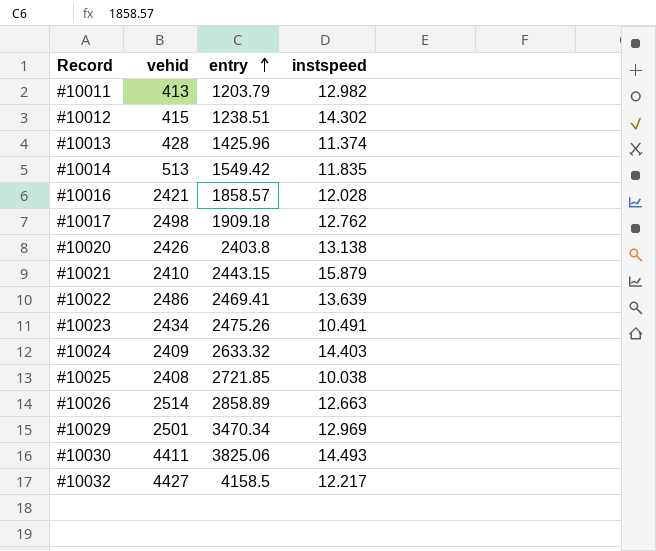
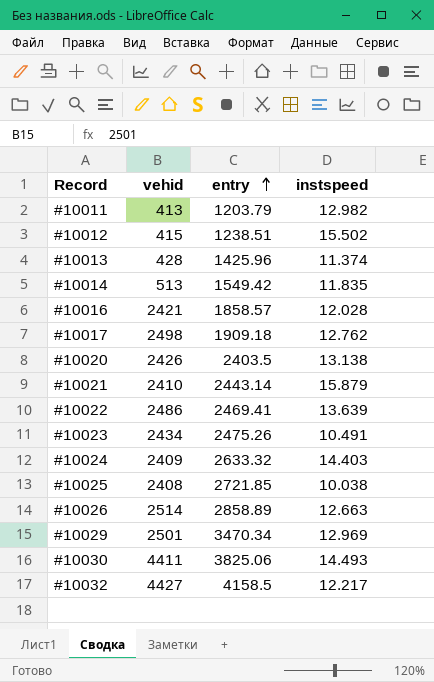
#10012 | instspeed: 14.302 -> 15.502
#10020 | entry: 2403.8 -> 2403.5
#10021 | entry: 2443.15 -> 2443.14

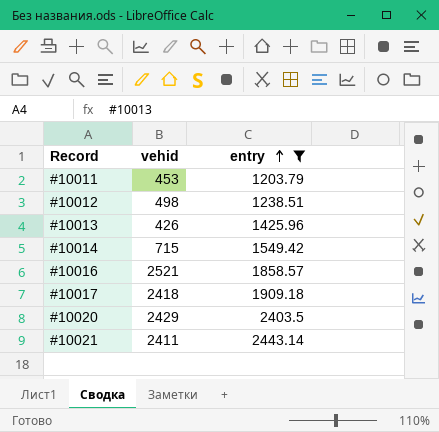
filter: none -> entry <= 2443.14
column instspeed | position: 4 -> none
#10011 | vehid: 413 -> 453
#10012 | vehid: 415 -> 498
#10013 | vehid: 428 -> 426
#10014 | vehid: 513 -> 715
#10016 | vehid: 2421 -> 2521
#10017 | vehid: 2498 -> 2418
#10020 | vehid: 2426 -> 2429
#10021 | vehid: 2410 -> 2411

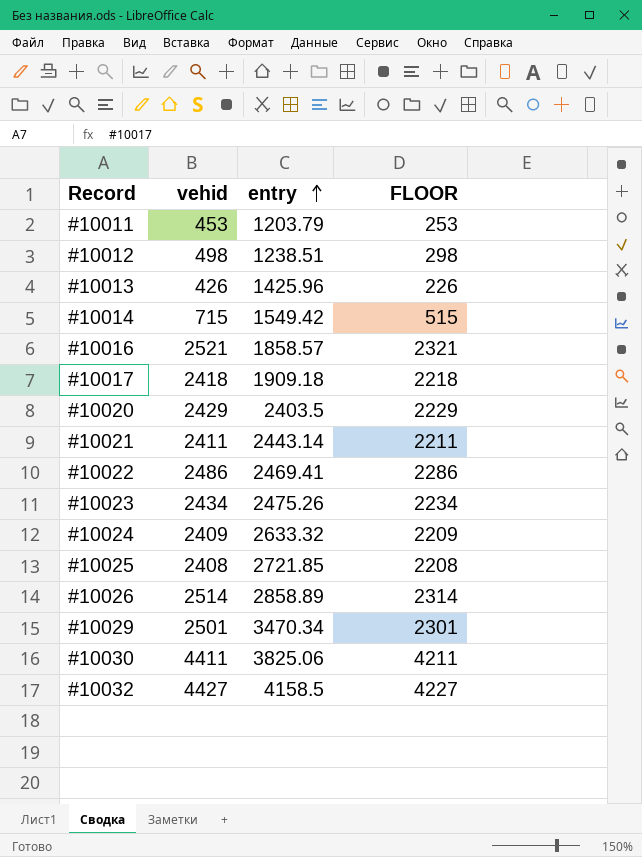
filter: entry <= 2443.14 -> none
column FLOOR | formula: none -> [vehid] - 200

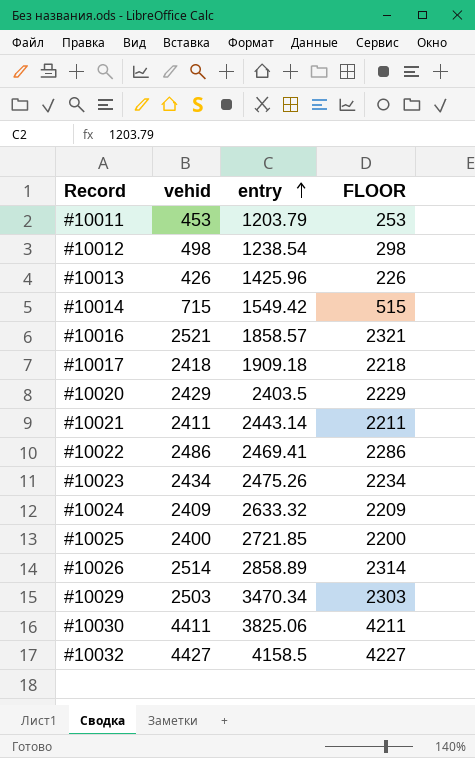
#10012 | entry: 1238.51 -> 1238.54
#10025 | vehid: 2408 -> 2400
#10025 | FLOOR: 2208 -> 2200
#10029 | vehid: 2501 -> 2503
#10029 | FLOOR: 2301 -> 2303

